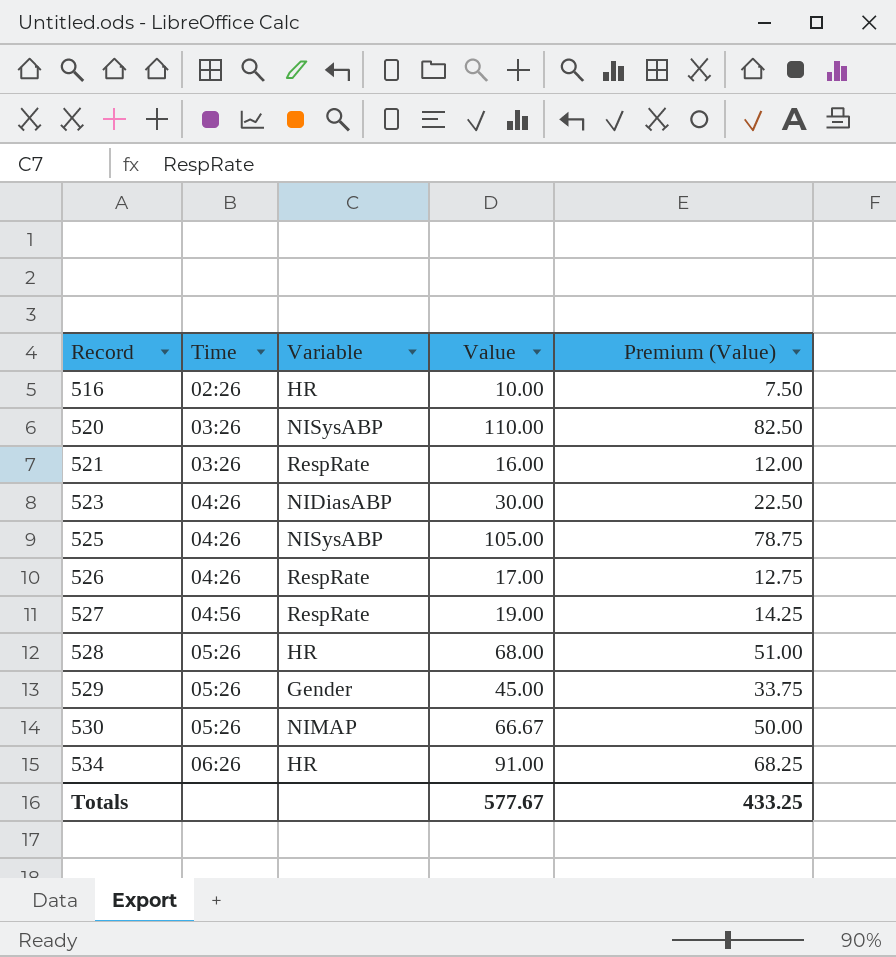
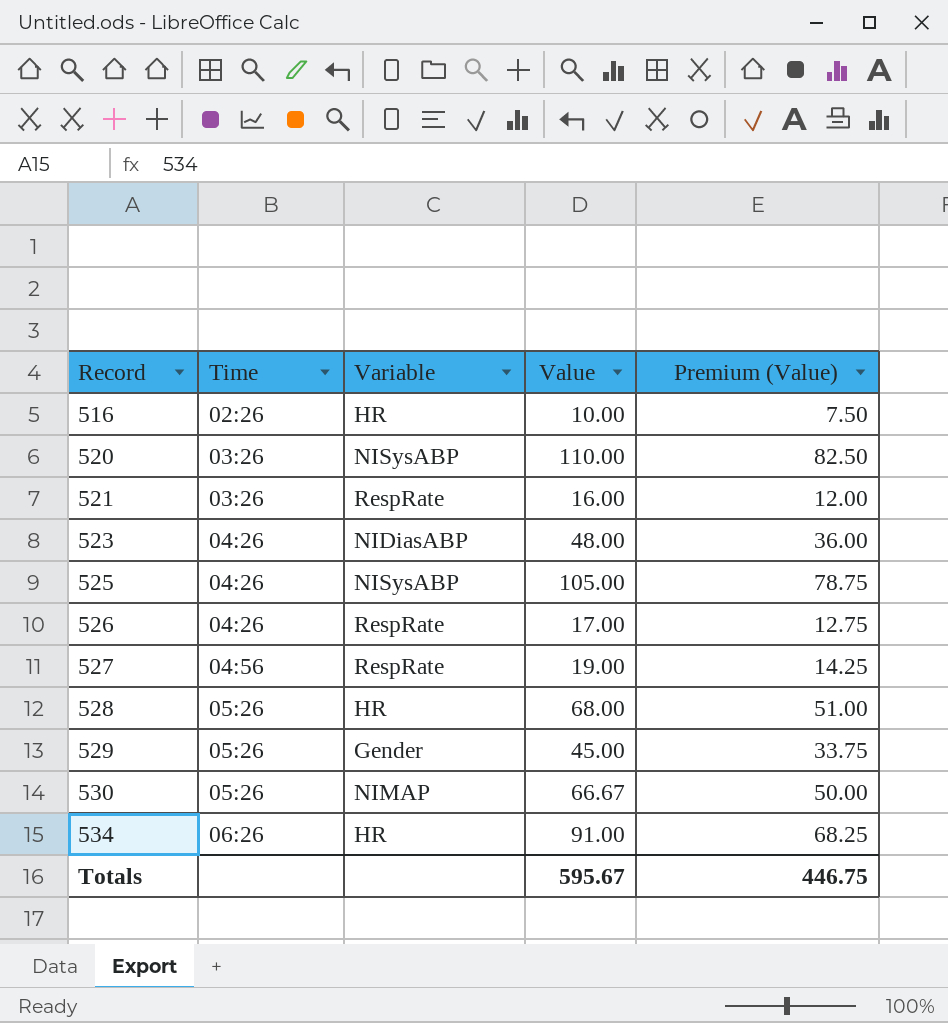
523 | Value: 30.00 -> 48.00
523 | Premium (Value): 22.50 -> 36.00
Totals | Value: 577.67 -> 595.67
Totals | Premium (Value): 433.25 -> 446.75

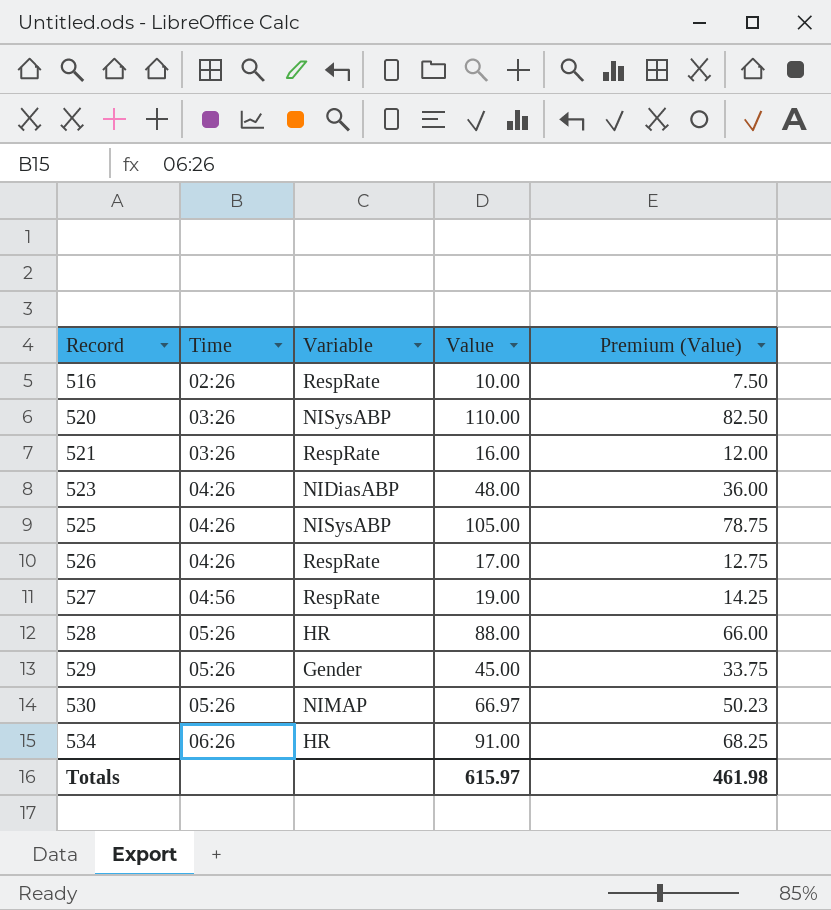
516 | Variable: HR -> RespRate
528 | Value: 68.00 -> 88.00
528 | Premium (Value): 51.00 -> 66.00
530 | Value: 66.67 -> 66.97
530 | Premium (Value): 50.00 -> 50.23
Totals | Value: 595.67 -> 615.97
Totals | Premium (Value): 446.75 -> 461.98

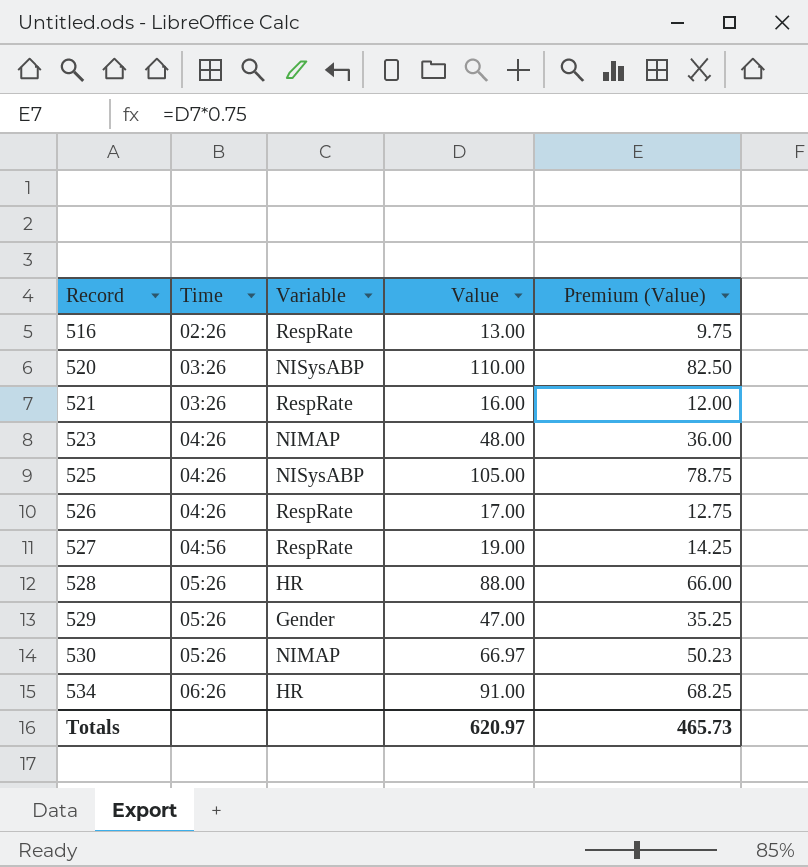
516 | Value: 10.00 -> 13.00
516 | Premium (Value): 7.50 -> 9.75
523 | Variable: NIDiasABP -> NIMAP
529 | Value: 45.00 -> 47.00
529 | Premium (Value): 33.75 -> 35.25
Totals | Value: 615.97 -> 620.97
Totals | Premium (Value): 461.98 -> 465.73

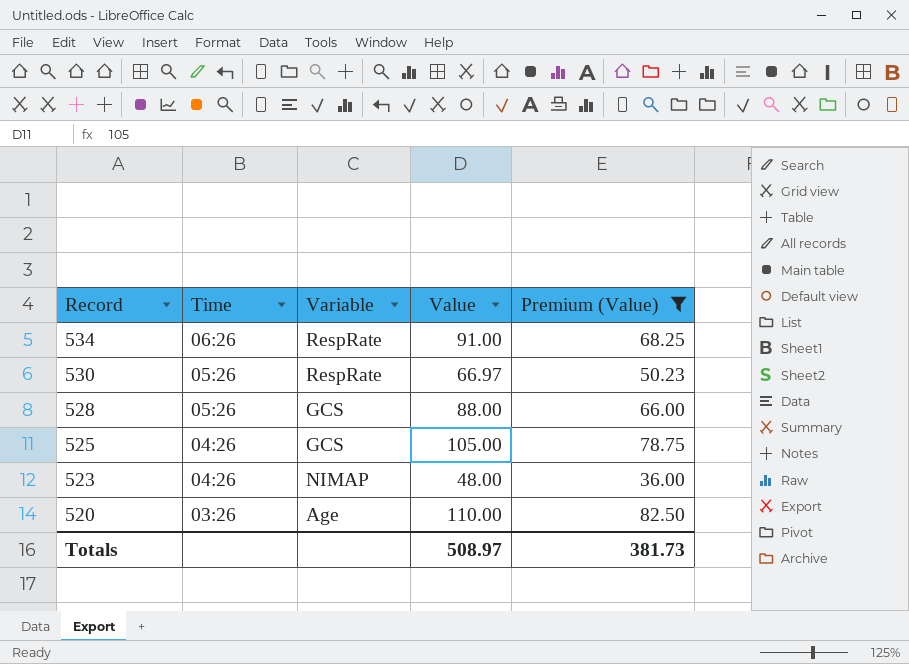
filter: none -> Premium (Value) >= 36.00
row order: Record ascending -> Record descending
534 | Variable: HR -> RespRate
530 | Variable: NIMAP -> RespRate
528 | Variable: HR -> GCS
525 | Variable: NISysABP -> GCS
520 | Variable: NISysABP -> Age
Totals | Value: 620.97 -> 508.97
Totals | Premium (Value): 465.73 -> 381.73

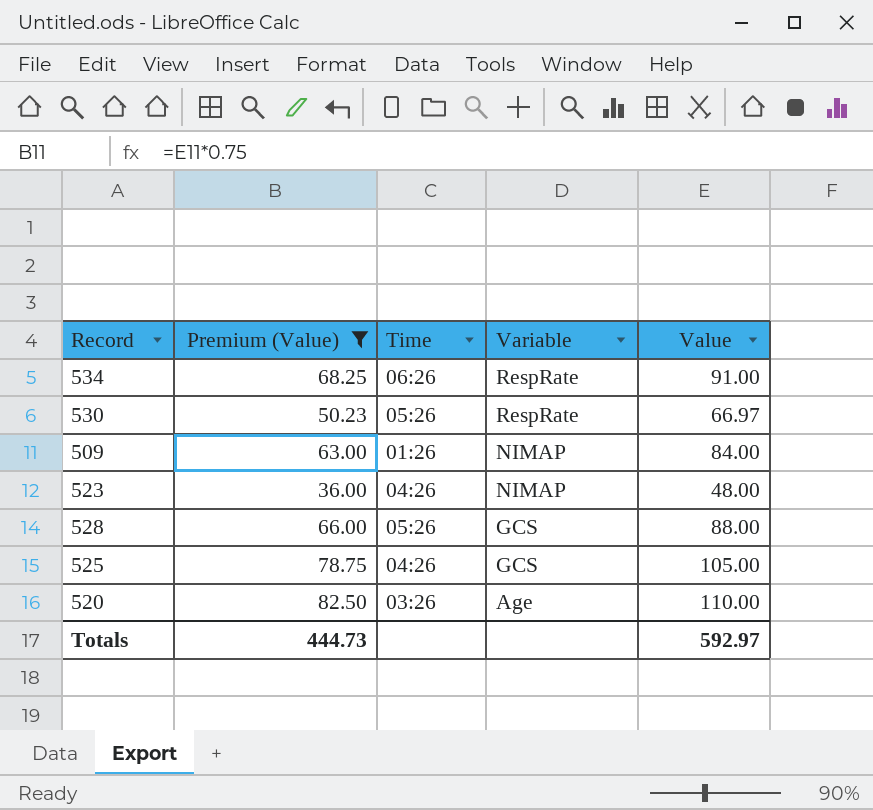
row order: Record descending -> Variable descending
column Premium (Value) | position: 5 -> 2
row 509: none -> 63.00 | 01:26 | NIMAP | 84.00
Totals | Premium (Value): 381.73 -> 444.73
Totals | Value: 508.97 -> 592.97

